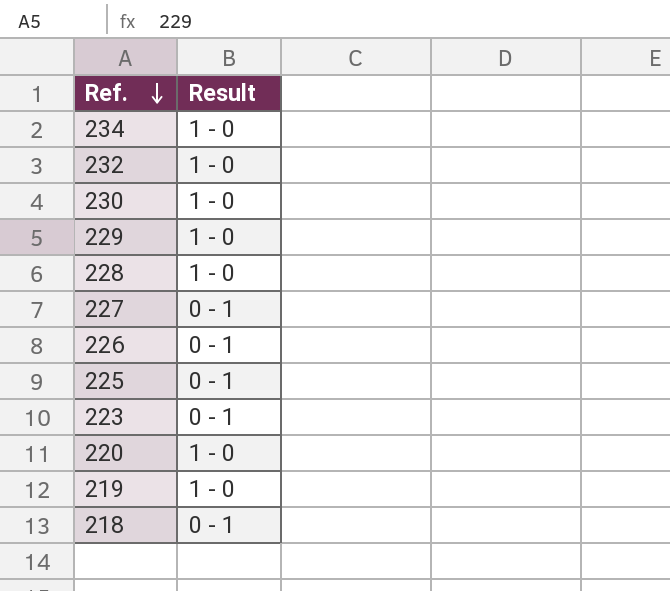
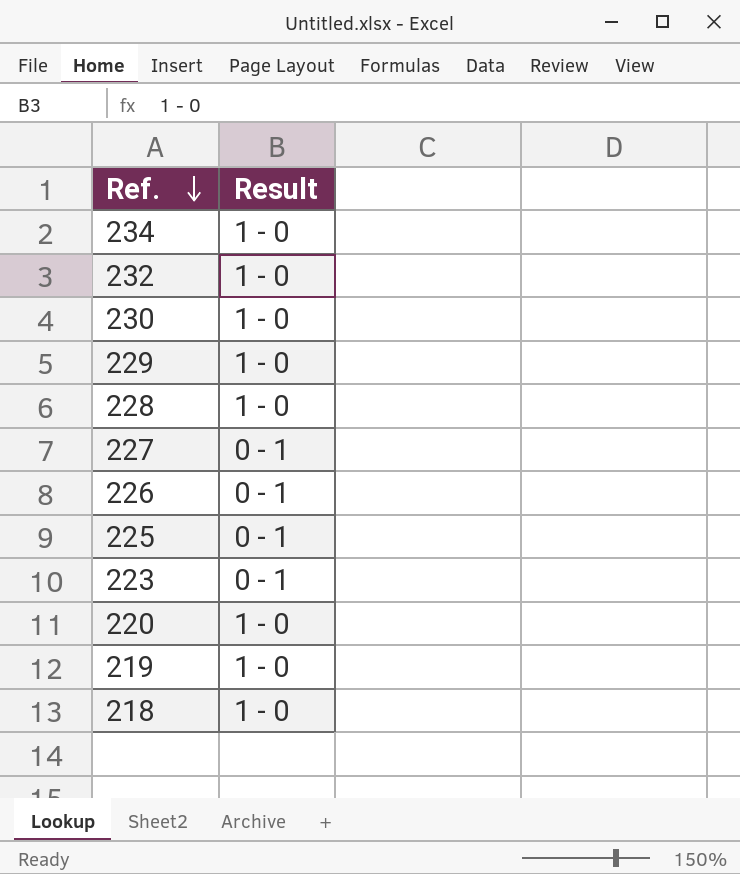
218 | Result: 0 - 1 -> 1 - 0

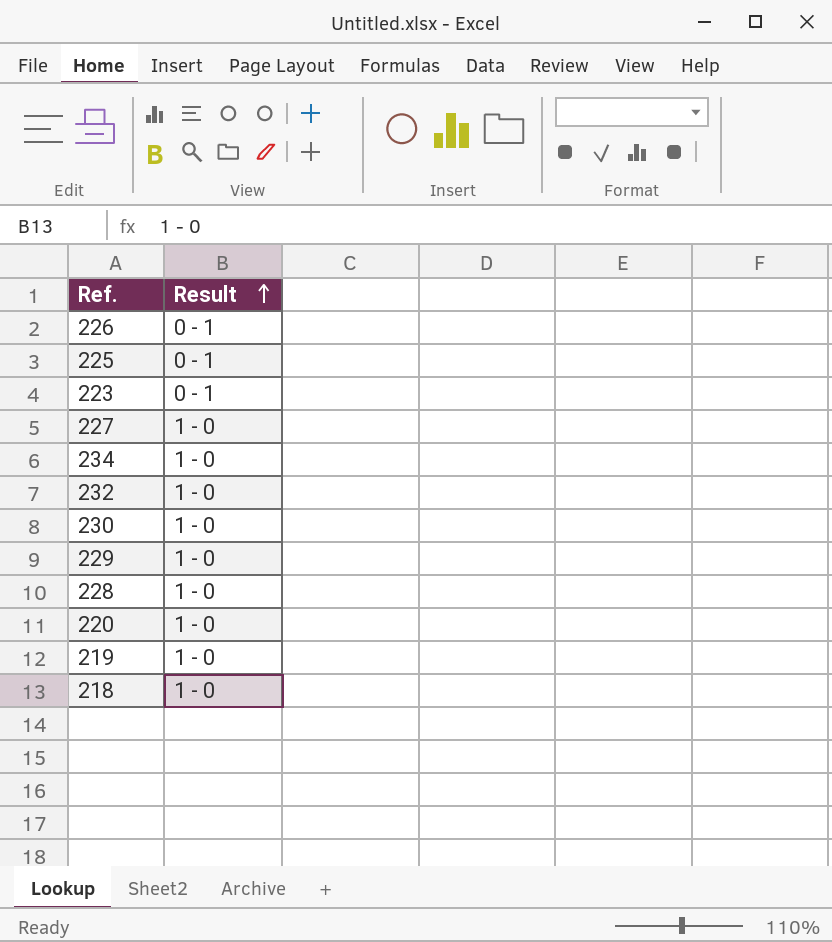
row order: Ref. descending -> Result ascending
227 | Result: 0 - 1 -> 1 - 0

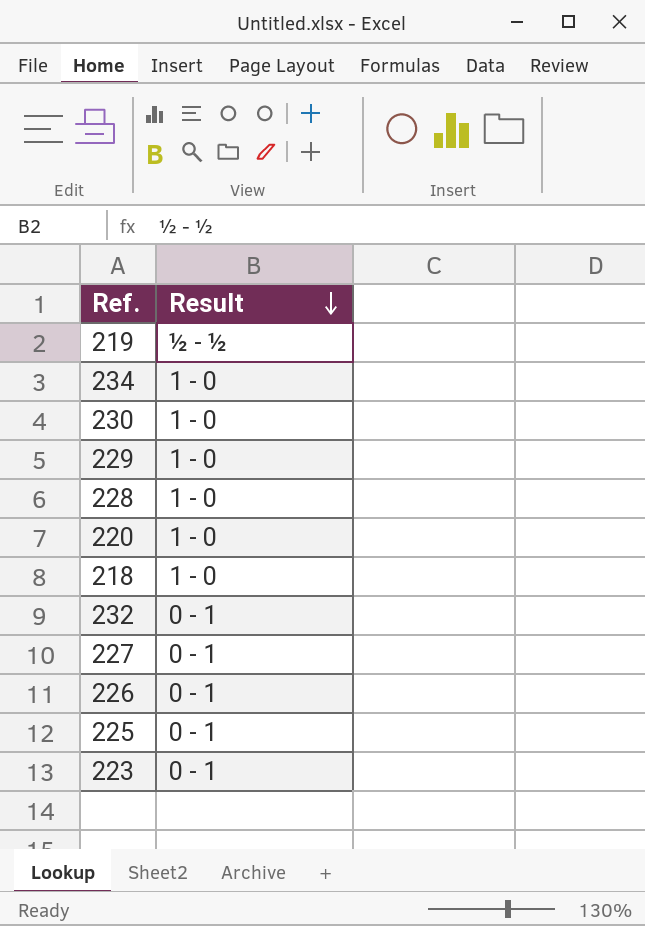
row order: Result ascending -> Result descending
219 | Result: 1 - 0 -> ½ - ½
232 | Result: 1 - 0 -> 0 - 1
227 | Result: 1 - 0 -> 0 - 1

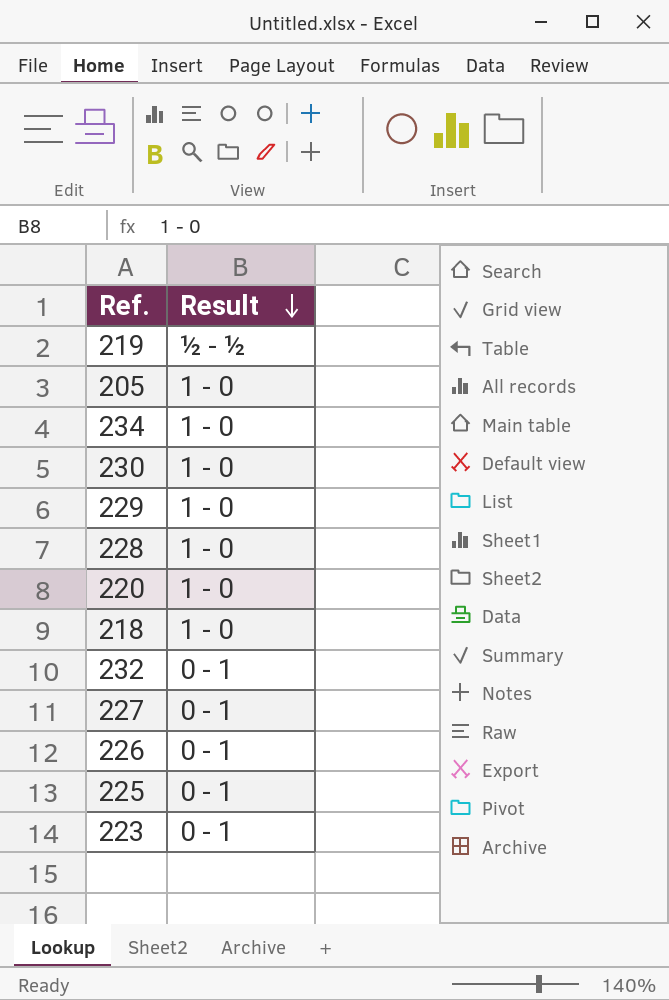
row 205: none -> 1 - 0

